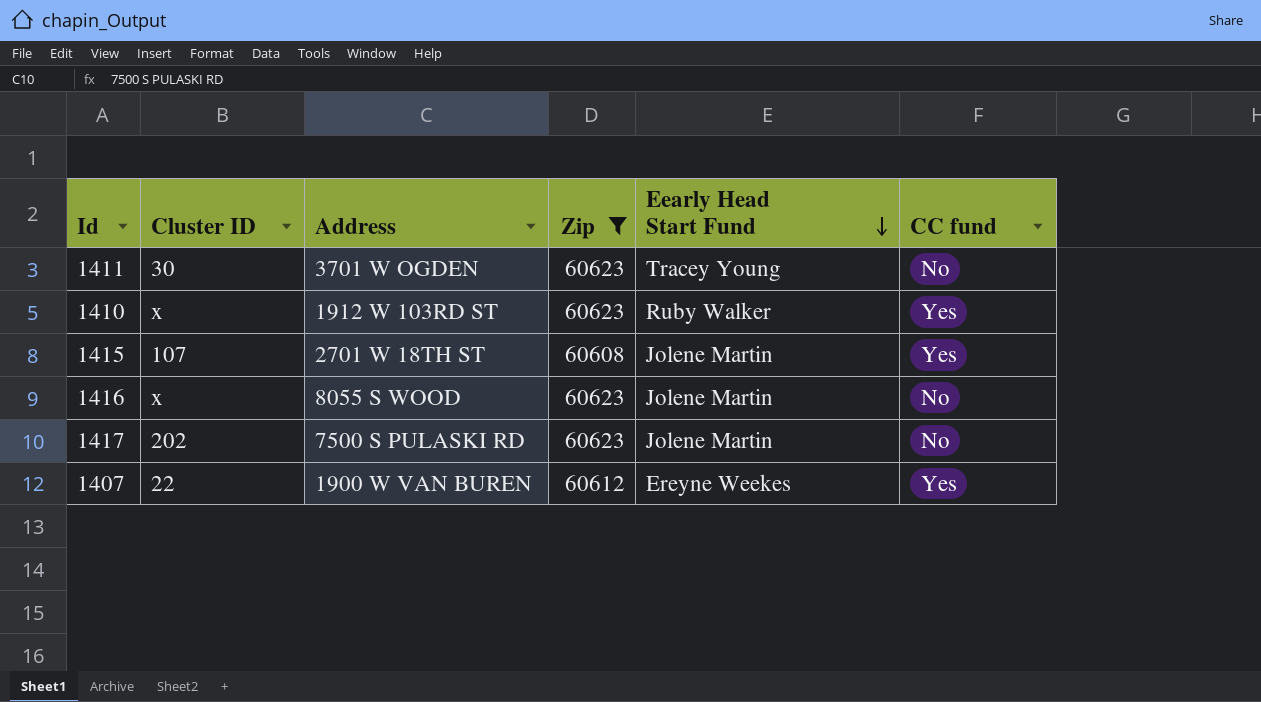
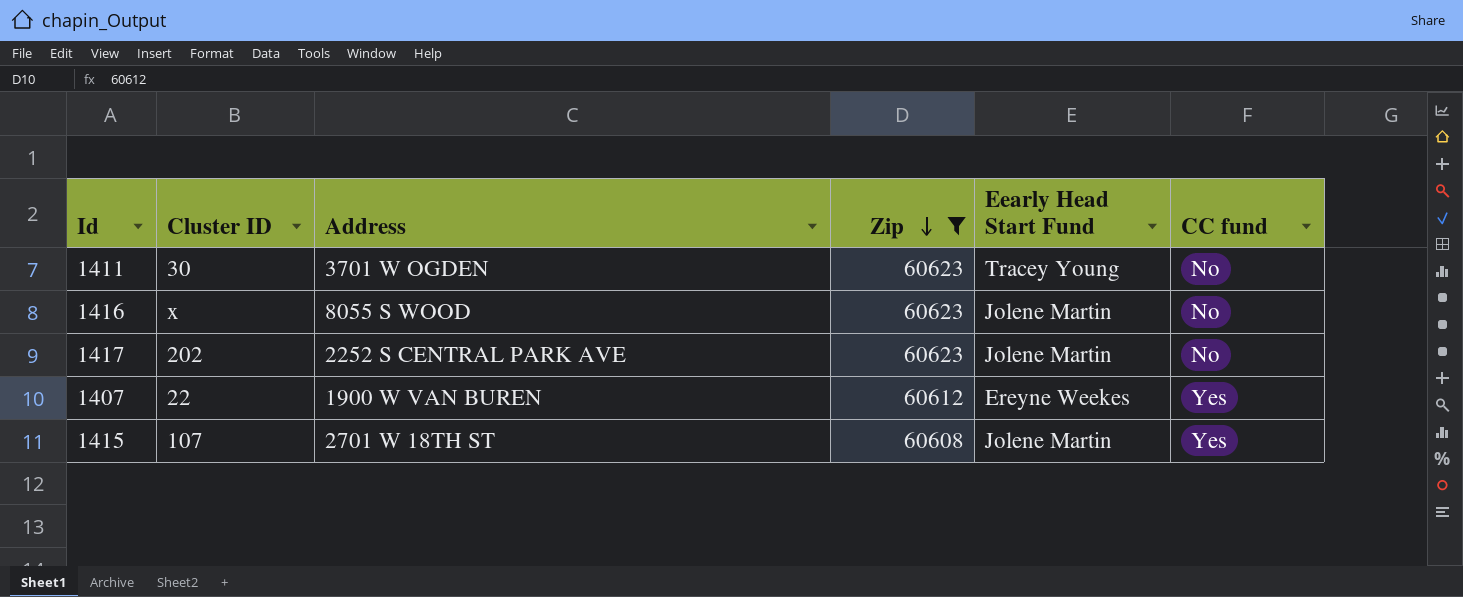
row order: Eearly Head Start Fund descending -> Zip descending
row 1410: x | 1912 W 103RD ST | 60623 | Ruby Walker | Yes -> none
1417 | Address: 7500 S PULASKI RD -> 2252 S CENTRAL PARK AVE

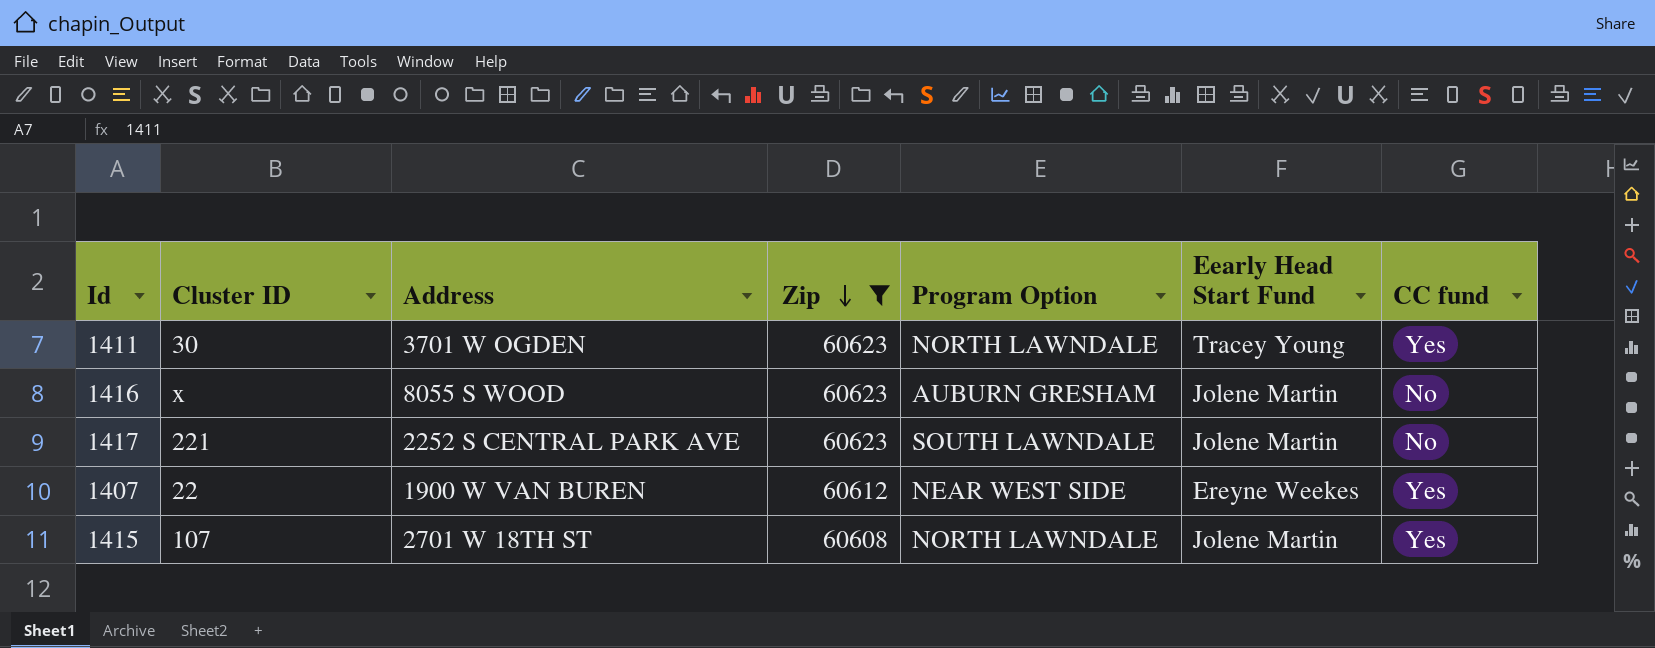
column Program Option | position: none -> 5
1411 | CC fund: No -> Yes
1417 | Cluster ID: 202 -> 221

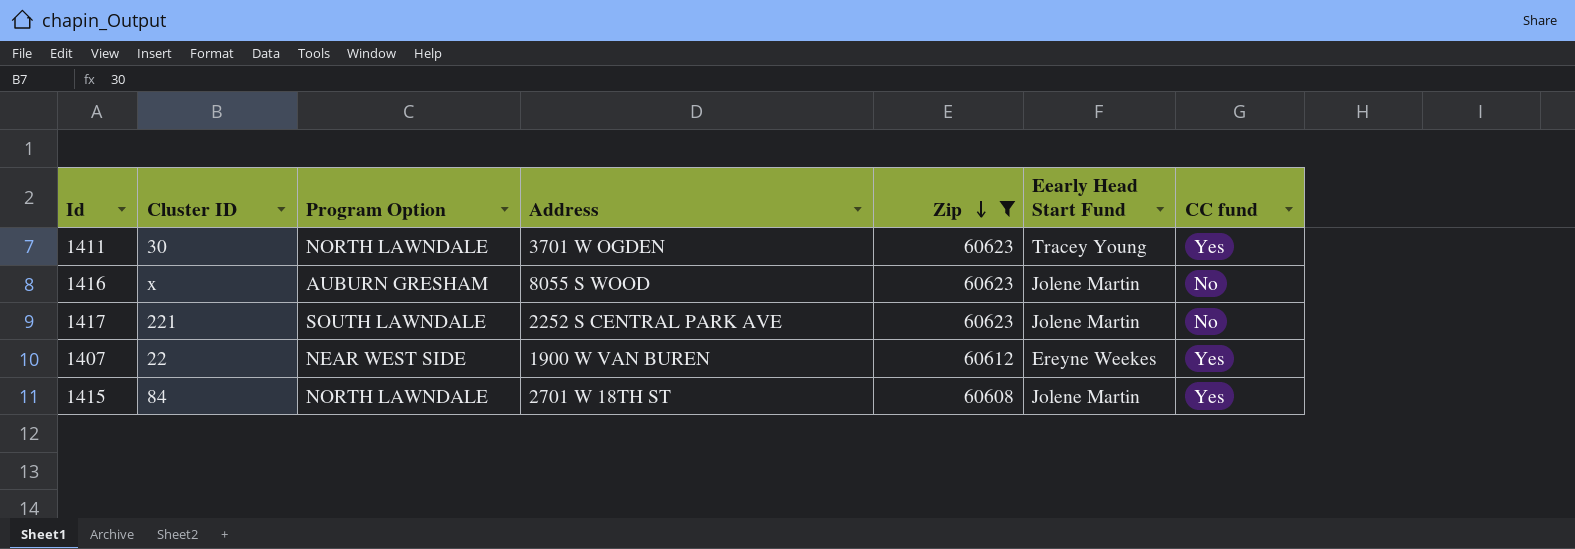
column Program Option | position: 5 -> 3
1415 | Cluster ID: 107 -> 84

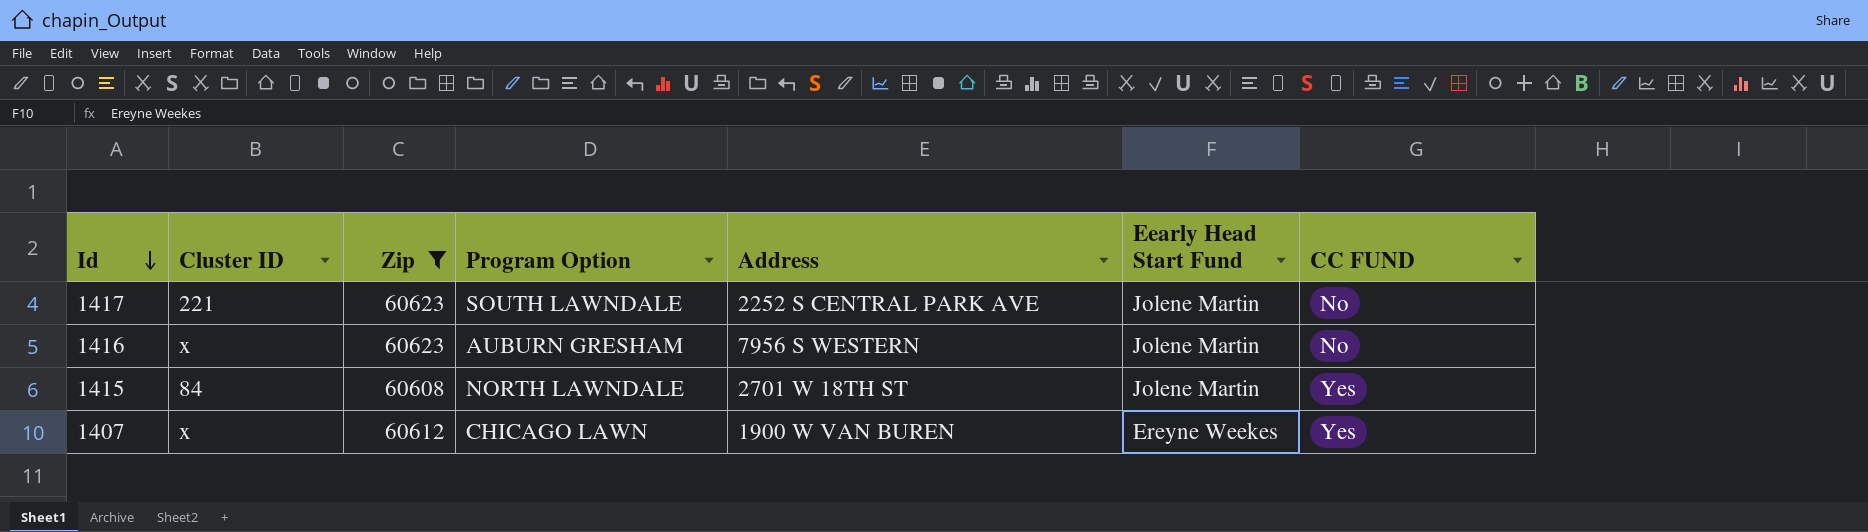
row order: Zip descending -> Id descending
column Zip | position: 5 -> 3
column name: CC fund -> CC FUND
row 1411: 30 | NORTH LAWNDALE | 3701 W OGDEN | 60623 | Tracey Young | Yes -> none
1416 | Address: 8055 S WOOD -> 7956 S WESTERN
1407 | Cluster ID: 22 -> x
1407 | Program Option: NEAR WEST SIDE -> CHICAGO LAWN

